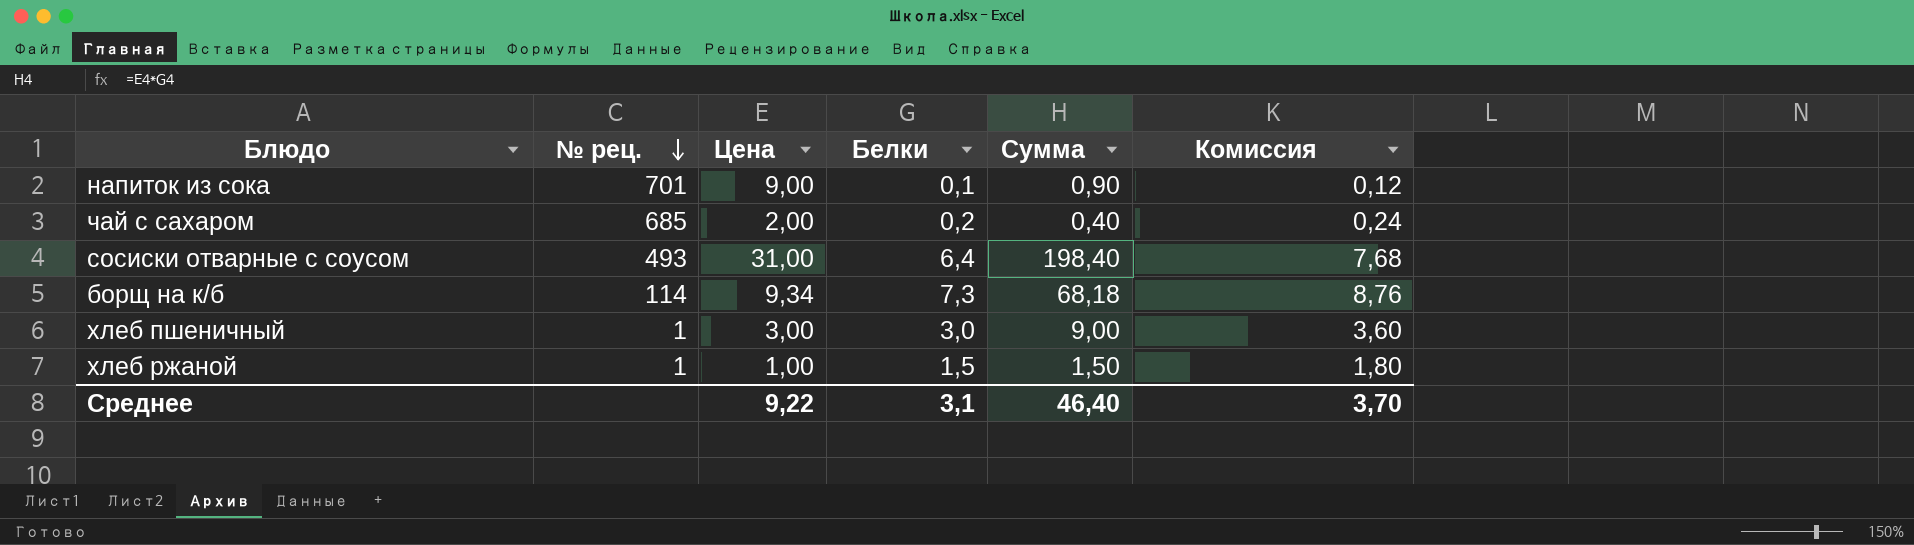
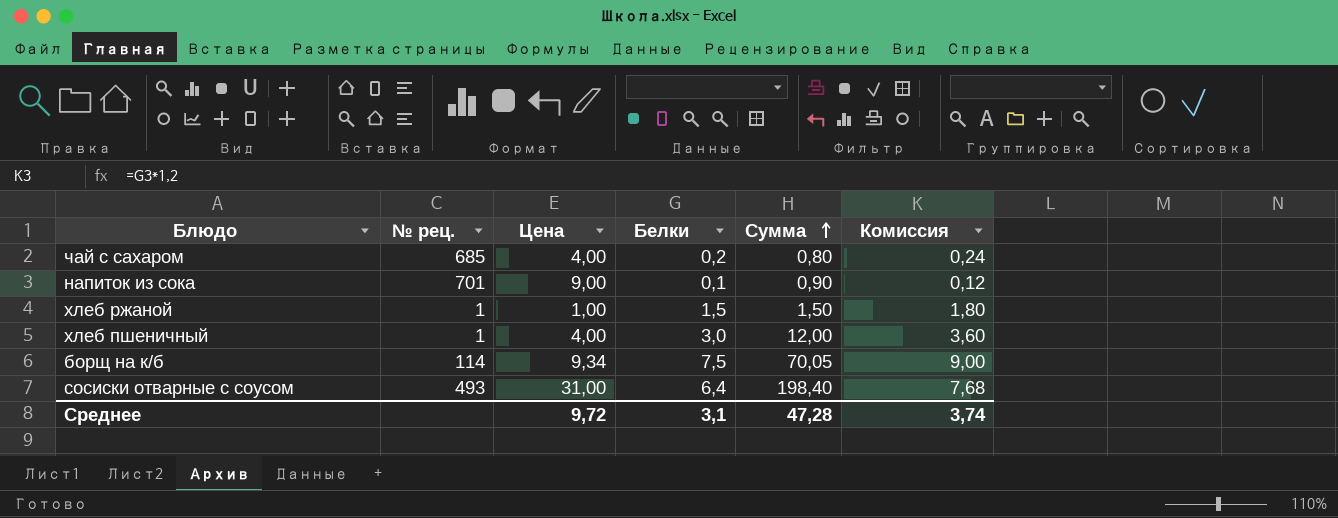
row order: № рец. descending -> Сумма ascending
чай с сахаром | Цена: 2,00 -> 4,00
чай с сахаром | Сумма: 0,40 -> 0,80
хлеб пшеничный | Цена: 3,00 -> 4,00
хлеб пшеничный | Сумма: 9,00 -> 12,00
борщ на к/б | Белки: 7,3 -> 7,5
борщ на к/б | Сумма: 68,18 -> 70,05
борщ на к/б | Комиссия: 8,76 -> 9,00
Среднее | Цена: 9,22 -> 9,72
Среднее | Сумма: 46,40 -> 47,28
Среднее | Комиссия: 3,70 -> 3,74

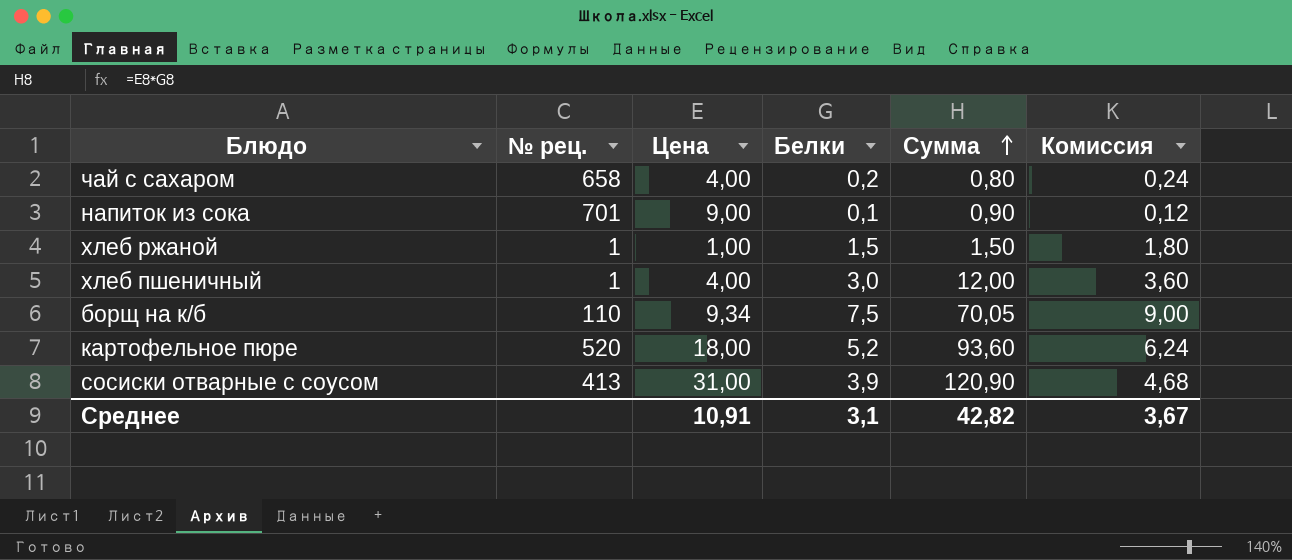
чай с сахаром | № рец.: 685 -> 658
борщ на к/б | № рец.: 114 -> 110
row картофельное пюре: none -> 520 | 18,00 | 5,2 | 93,60 | 6,24
сосиски отварные с соусом | № рец.: 493 -> 413
сосиски отварные с соусом | Белки: 6,4 -> 3,9
сосиски отварные с соусом | Сумма: 198,40 -> 120,90
сосиски отварные с соусом | Комиссия: 7,68 -> 4,68
Среднее | Цена: 9,72 -> 10,91
Среднее | Сумма: 47,28 -> 42,82
Среднее | Комиссия: 3,74 -> 3,67

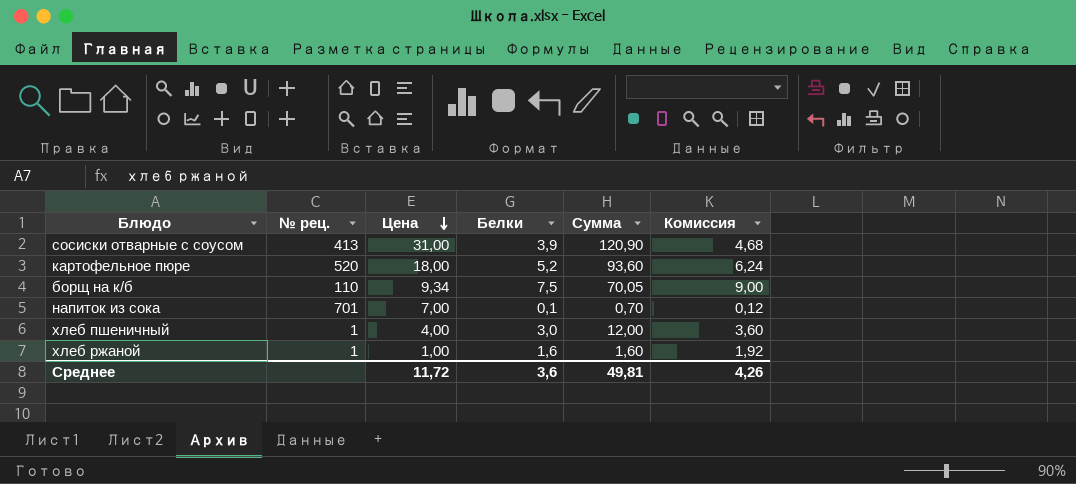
row order: Сумма ascending -> Цена descending
row чай с сахаром: 658 | 4,00 | 0,2 | 0,80 | 0,24 -> none
напиток из сока | Цена: 9,00 -> 7,00
напиток из сока | Сумма: 0,90 -> 0,70
хлеб ржаной | Белки: 1,5 -> 1,6
хлеб ржаной | Сумма: 1,50 -> 1,60
хлеб ржаной | Комиссия: 1,80 -> 1,92
Среднее | Цена: 10,91 -> 11,72
Среднее | Белки: 3,1 -> 3,6
Среднее | Сумма: 42,82 -> 49,81
Среднее | Комиссия: 3,67 -> 4,26

